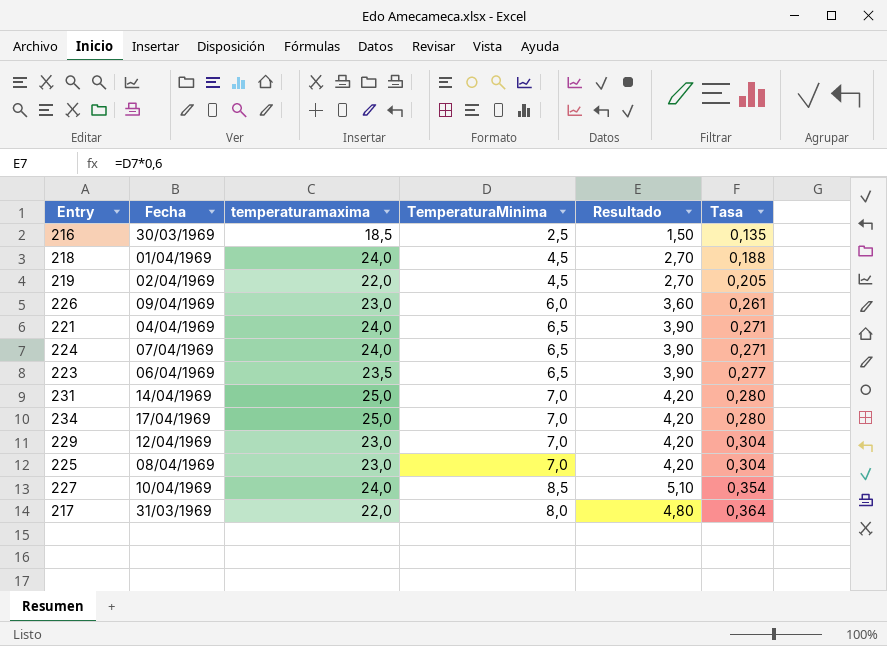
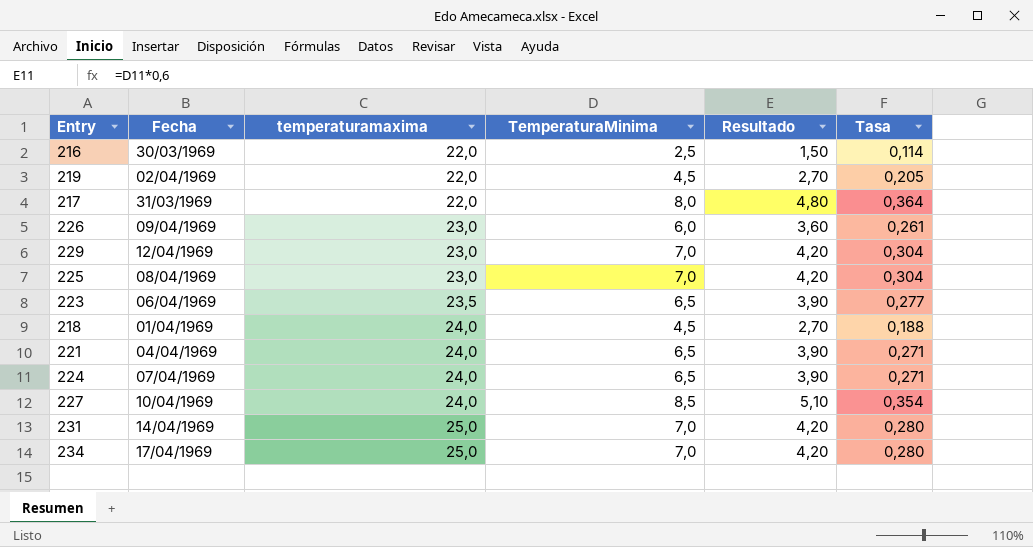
row order: Tasa ascending -> temperaturamaxima ascending
216 | temperaturamaxima: 18,5 -> 22,0
216 | Tasa: 0,135 -> 0,114

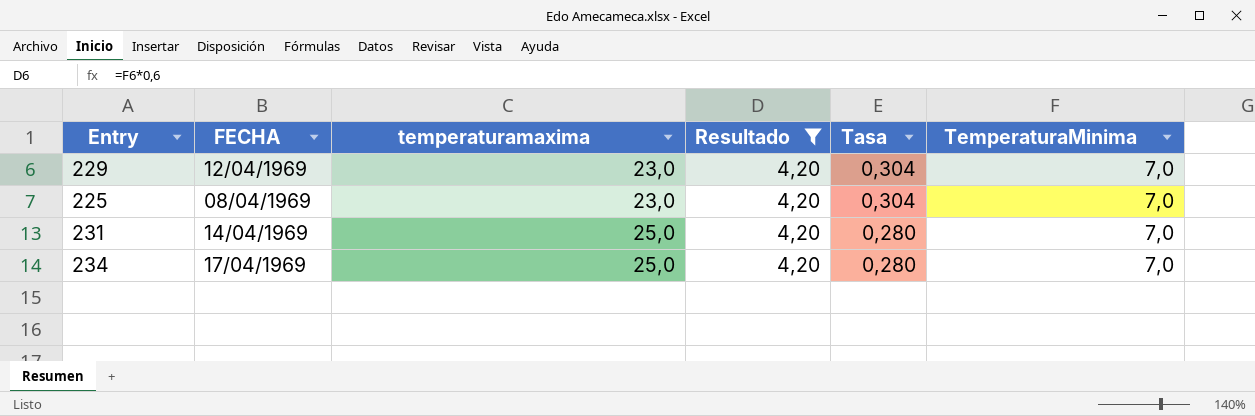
filter: none -> Resultado = 4,20
column name: Fecha -> FECHA
column TemperaturaMinima | position: 4 -> 6

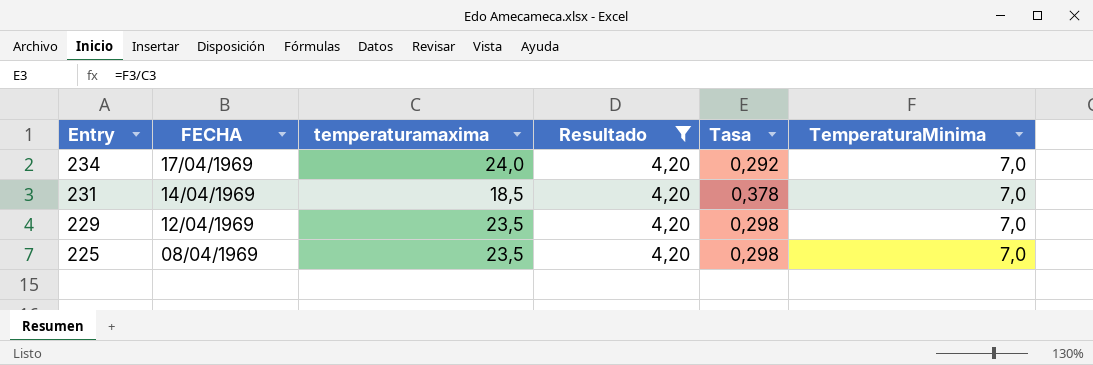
row order: temperaturamaxima ascending -> Entry descending
234 | temperaturamaxima: 25,0 -> 24,0
234 | Tasa: 0,280 -> 0,292
231 | temperaturamaxima: 25,0 -> 18,5
231 | Tasa: 0,280 -> 0,378
229 | temperaturamaxima: 23,0 -> 23,5
229 | Tasa: 0,304 -> 0,298
225 | temperaturamaxima: 23,0 -> 23,5
225 | Tasa: 0,304 -> 0,298

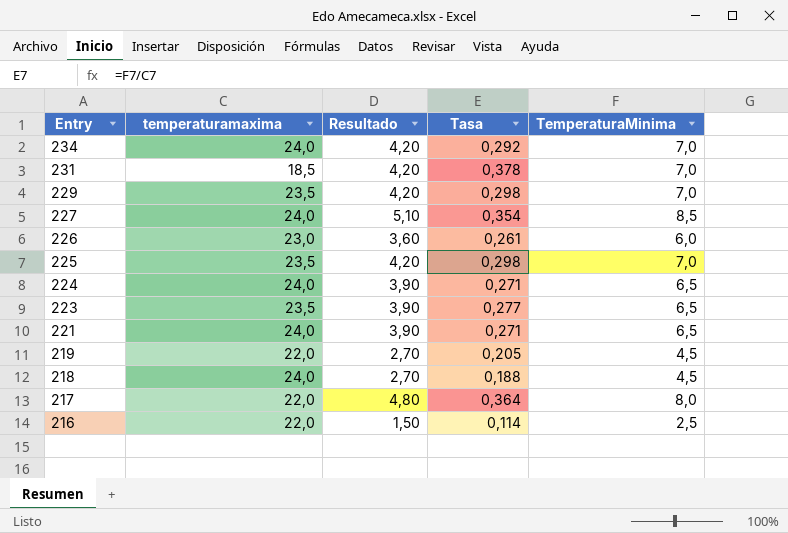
filter: Resultado = 4,20 -> none
column FECHA | position: 2 -> none

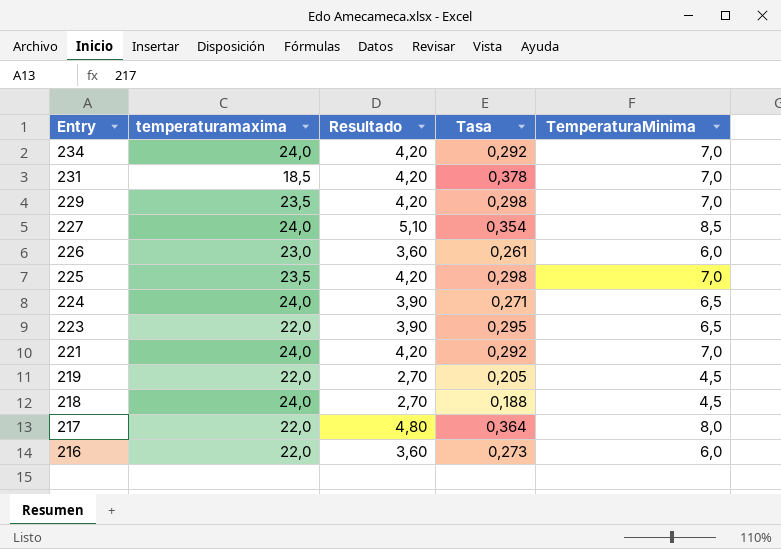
223 | temperaturamaxima: 23,5 -> 22,0
223 | Tasa: 0,277 -> 0,295
221 | Resultado: 3,90 -> 4,20
221 | Tasa: 0,271 -> 0,292
221 | TemperaturaMinima: 6,5 -> 7,0
216 | Resultado: 1,50 -> 3,60
216 | Tasa: 0,114 -> 0,273
216 | TemperaturaMinima: 2,5 -> 6,0

